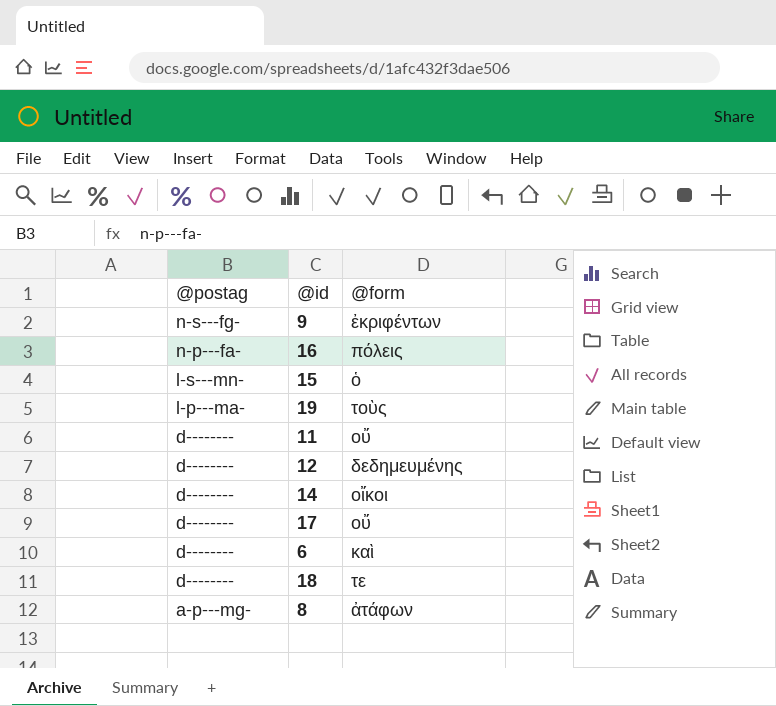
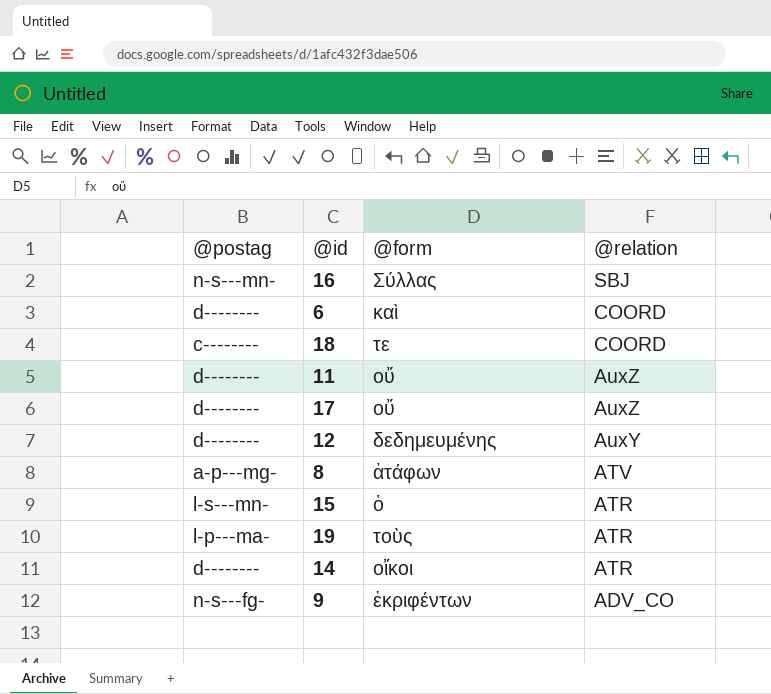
row order: @postag descending -> @relation descending
column @relation | position: none -> 4
16 | @postag: n-p---fa- -> n-s---mn-
16 | @form: πόλεις -> Σύλλας
18 | @postag: d-------- -> c--------

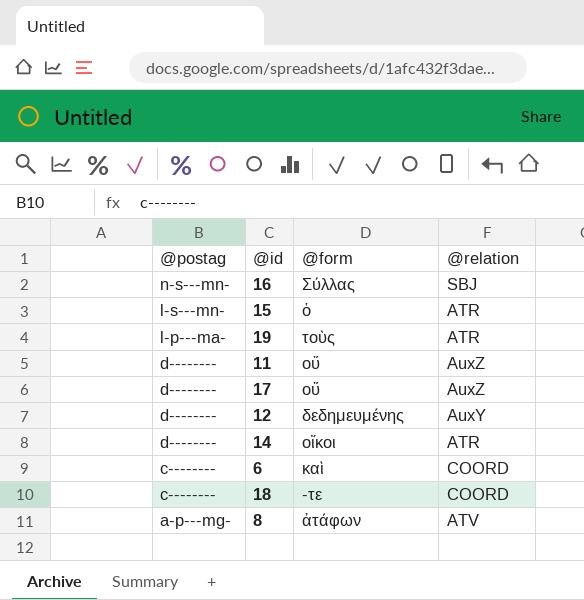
row order: @relation descending -> @postag descending
row 9: n-s---fg- | ἐκριφέντων | ADV_CO -> none
6 | @postag: d-------- -> c--------
18 | @form: τε -> -τε

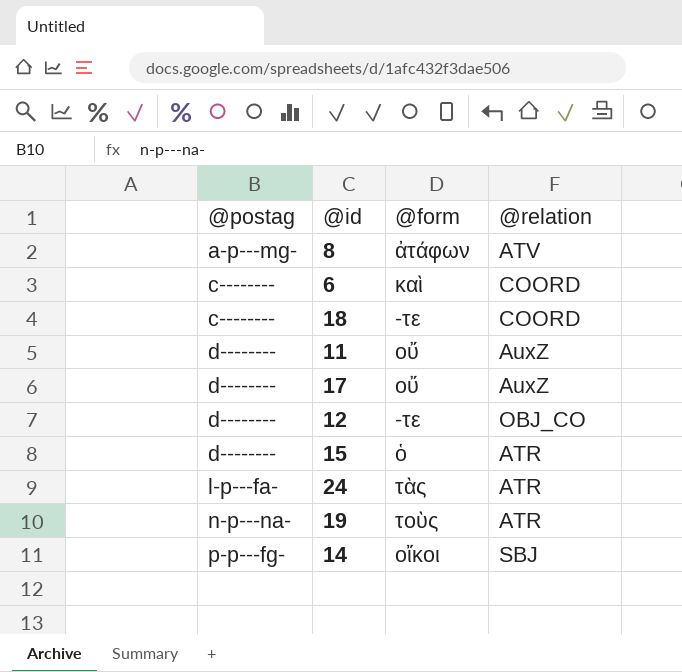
row order: @postag descending -> @postag ascending
row 16: n-s---mn- | Σύλλας | SBJ -> none
12 | @form: δεδημευμένης -> -τε
12 | @relation: AuxY -> OBJ_CO
15 | @postag: l-s---mn- -> d--------
row 24: none -> l-p---fa- | τὰς | ATR
19 | @postag: l-p---ma- -> n-p---na-
14 | @postag: d-------- -> p-p---fg-
14 | @relation: ATR -> SBJ

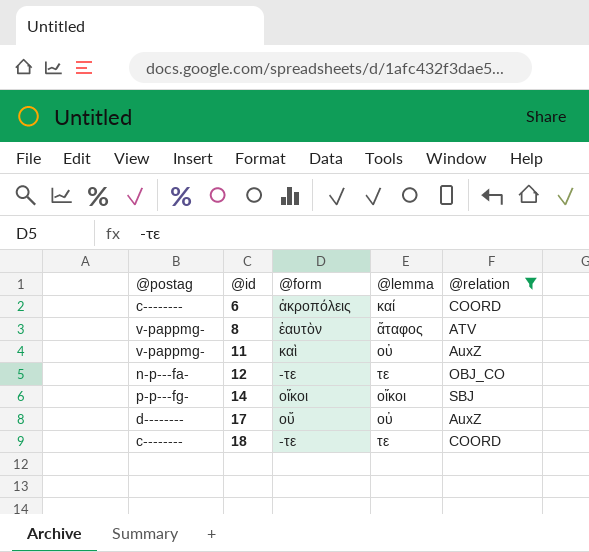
filter: none -> @relation != ATR
row order: @postag ascending -> @id ascending
column @lemma | position: none -> 4
6 | @form: καὶ -> ἀκροπόλεις
8 | @postag: a-p---mg- -> v-pappmg-
8 | @form: ἀτάφων -> ἑαυτὸν
11 | @postag: d-------- -> v-pappmg-
11 | @form: οὔ -> καὶ
12 | @postag: d-------- -> n-p---fa-

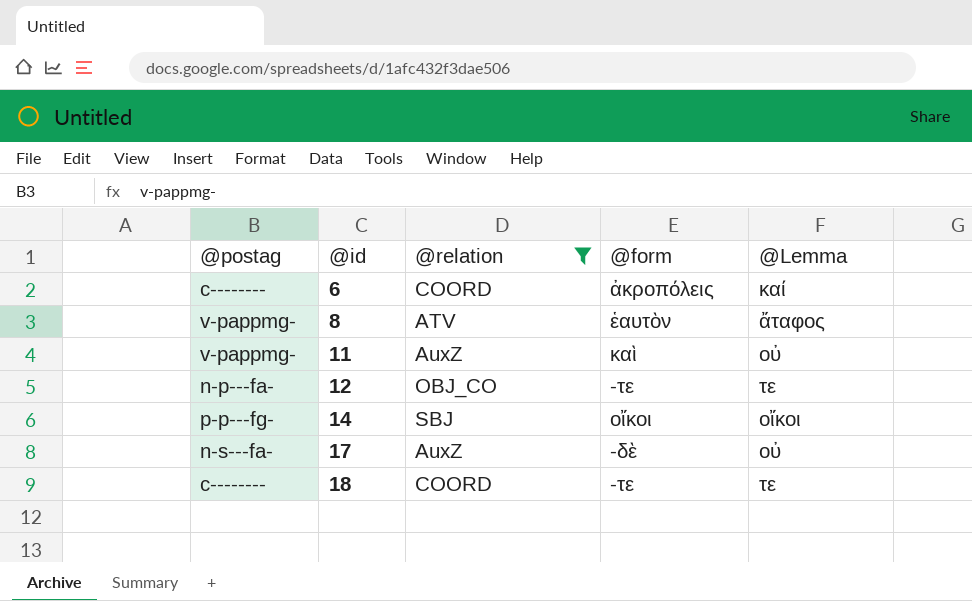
column @relation | position: 5 -> 3
column name: @lemma -> @Lemma
17 | @postag: d-------- -> n-s---fa-
17 | @form: οὔ -> -δὲ

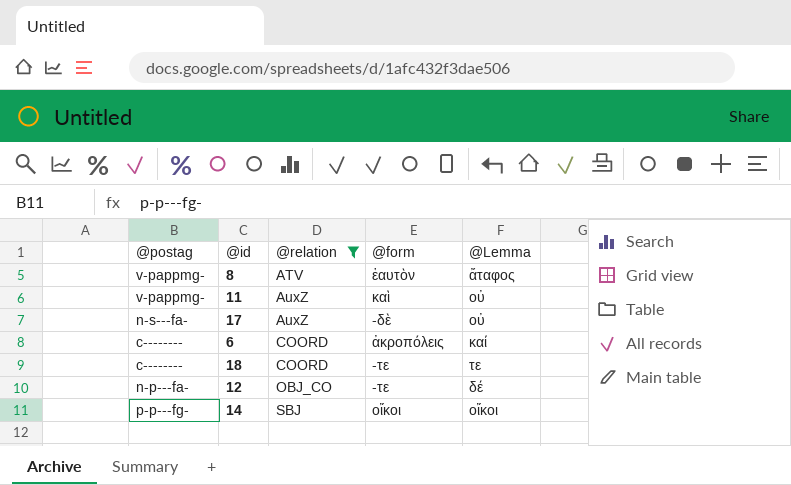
row order: @id ascending -> @relation ascending
12 | @Lemma: τε -> δέ

